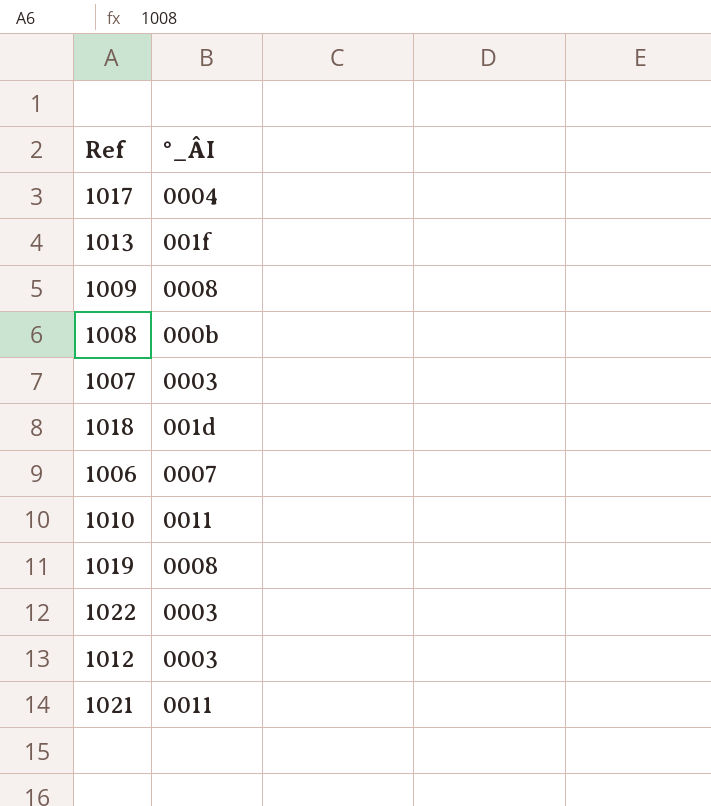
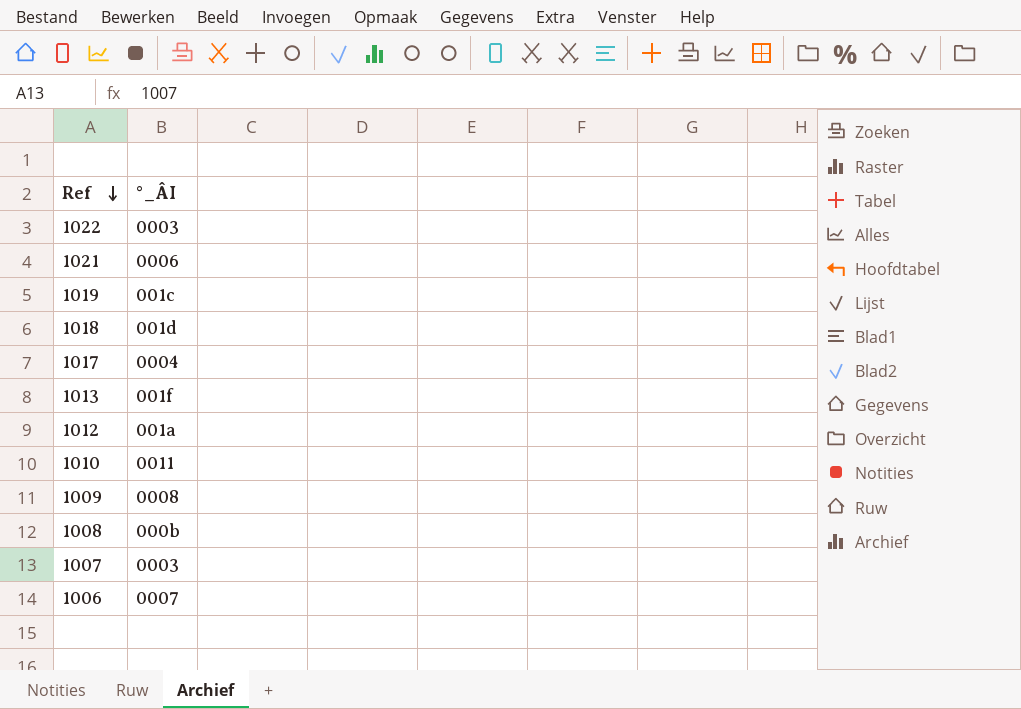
row order: none -> Ref descending
1021 | °_ÂI: 0011 -> 0006
1019 | °_ÂI: 0008 -> 001c
1012 | °_ÂI: 0003 -> 001a

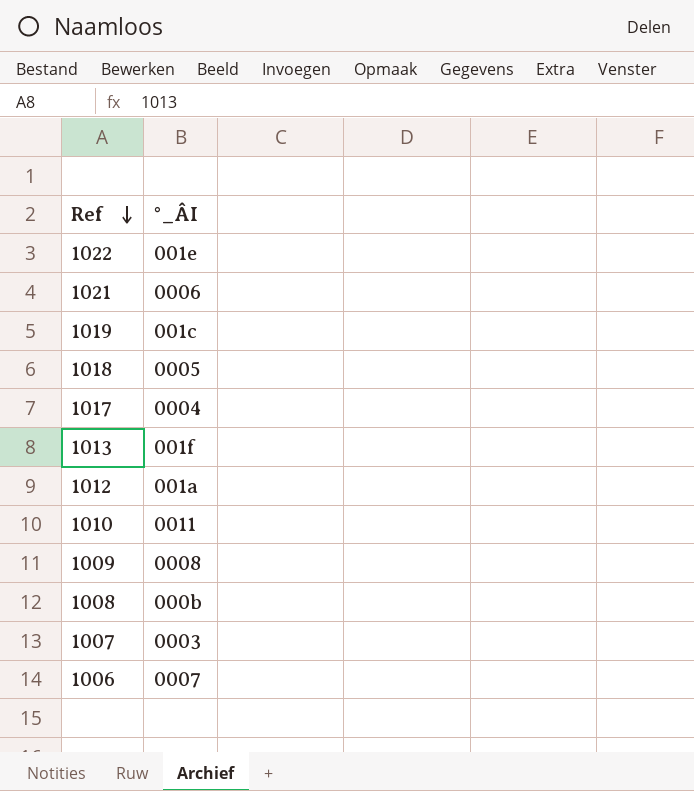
1022 | °_ÂI: 0003 -> 001e
1018 | °_ÂI: 001d -> 0005

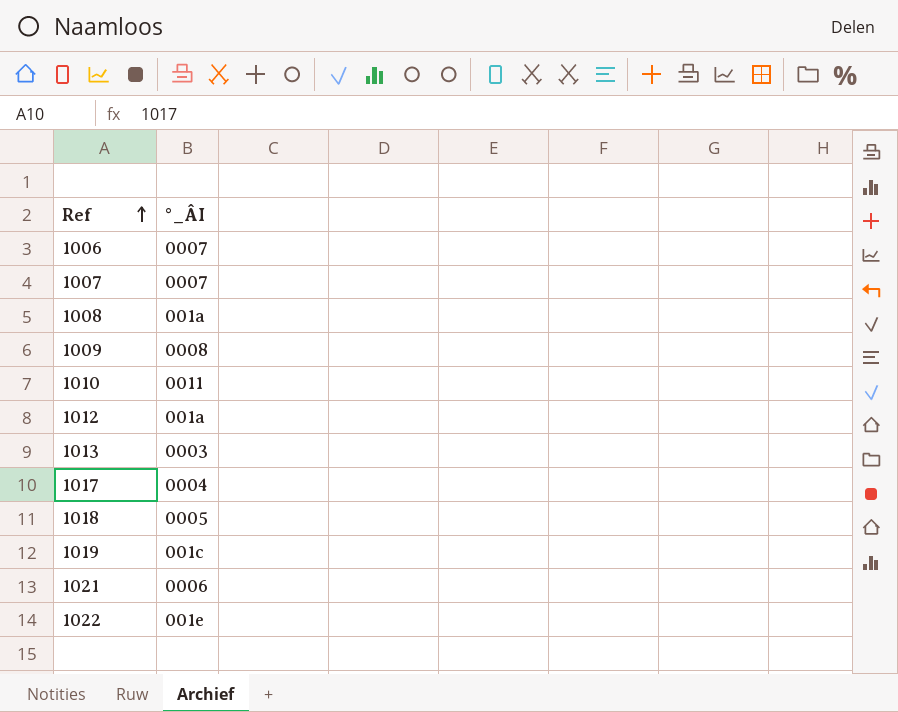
row order: Ref descending -> Ref ascending
1007 | °_ÂI: 0003 -> 0007
1008 | °_ÂI: 000b -> 001a
1013 | °_ÂI: 001f -> 0003

